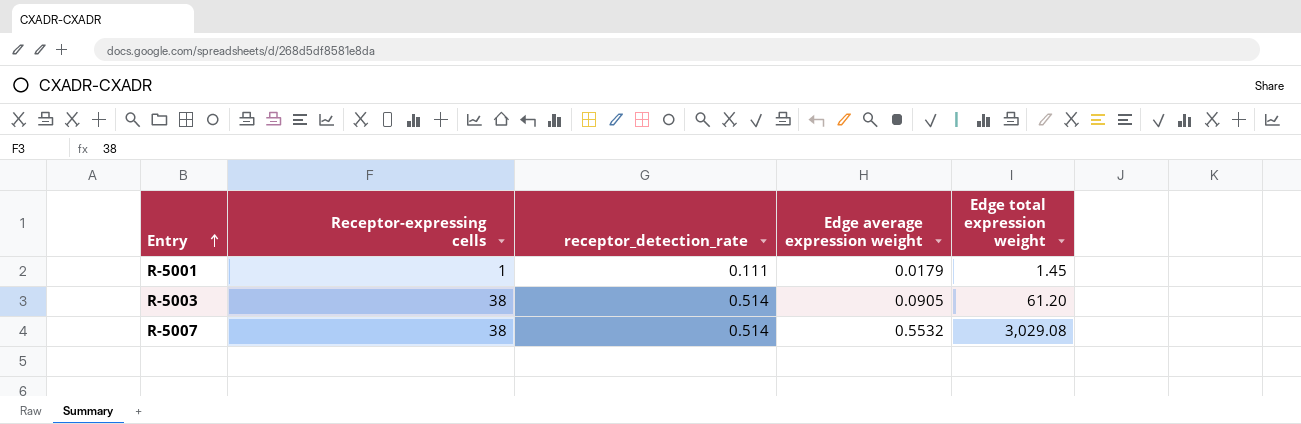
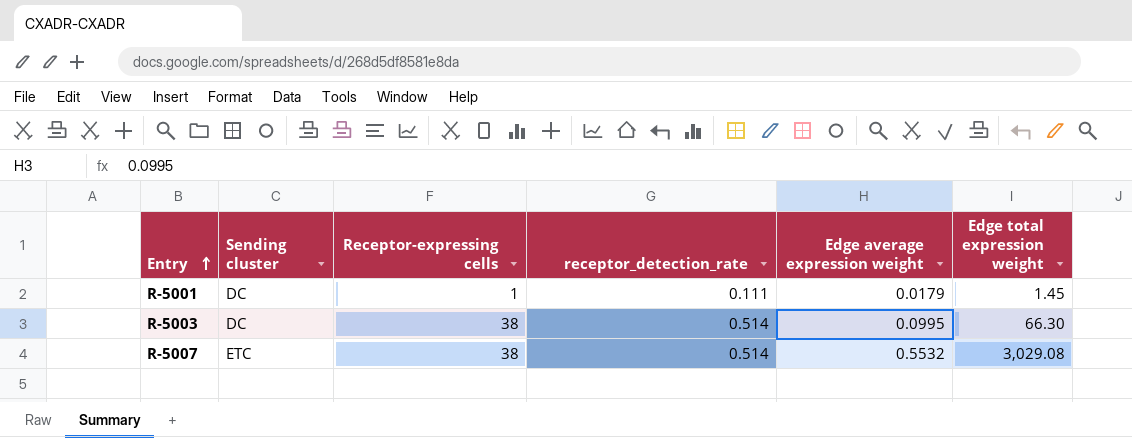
column Sending cluster | position: none -> 2
R-5003 | Edge average expression weight: 0.0905 -> 0.0995
R-5003 | Edge total expression weight: 61.20 -> 66.30

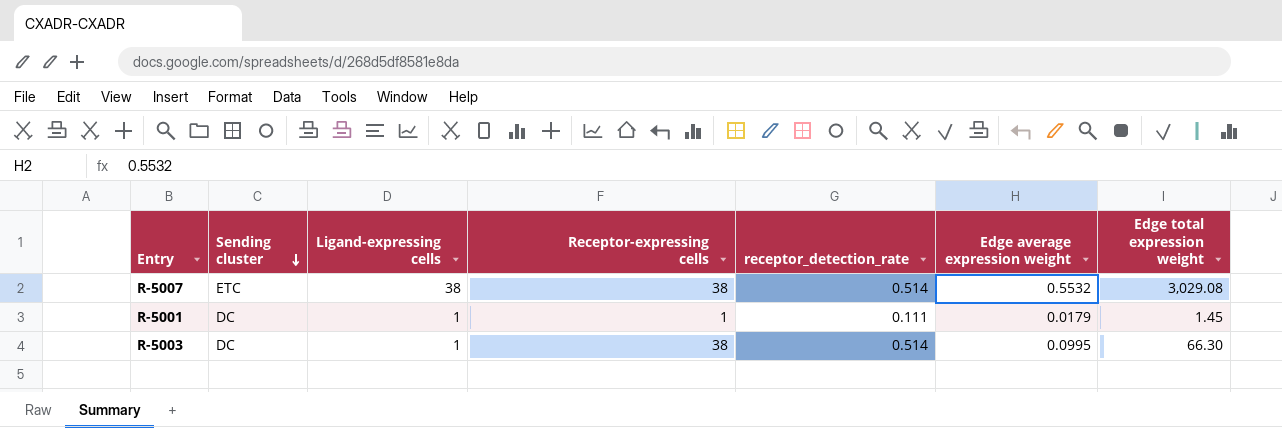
row order: Entry ascending -> Sending cluster descending
column Ligand-expressing cells | position: none -> 3

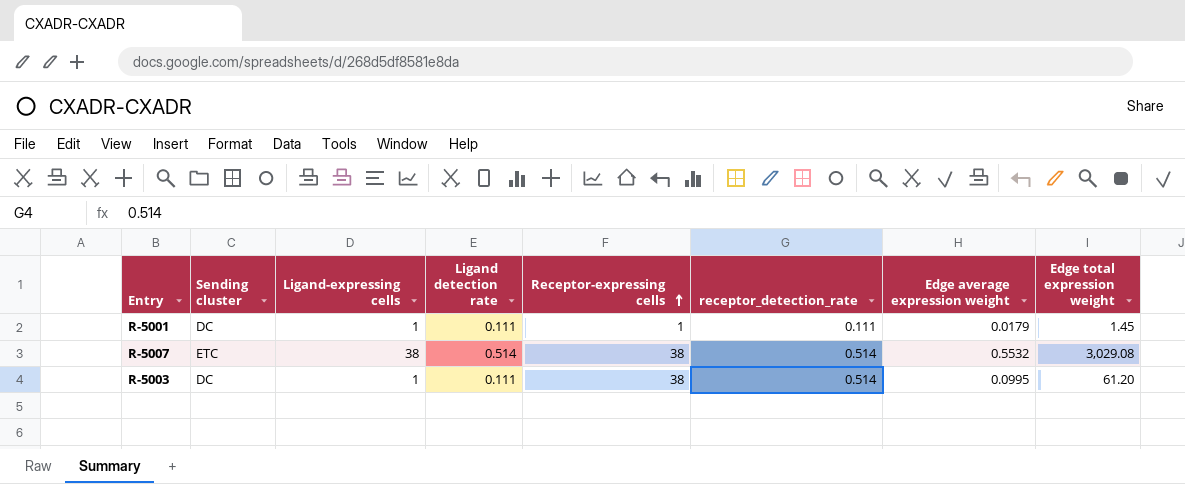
row order: Sending cluster descending -> Receptor-expressing cells ascending
column Ligand detection rate | position: none -> 4
R-5003 | Edge total expression weight: 66.30 -> 61.20

